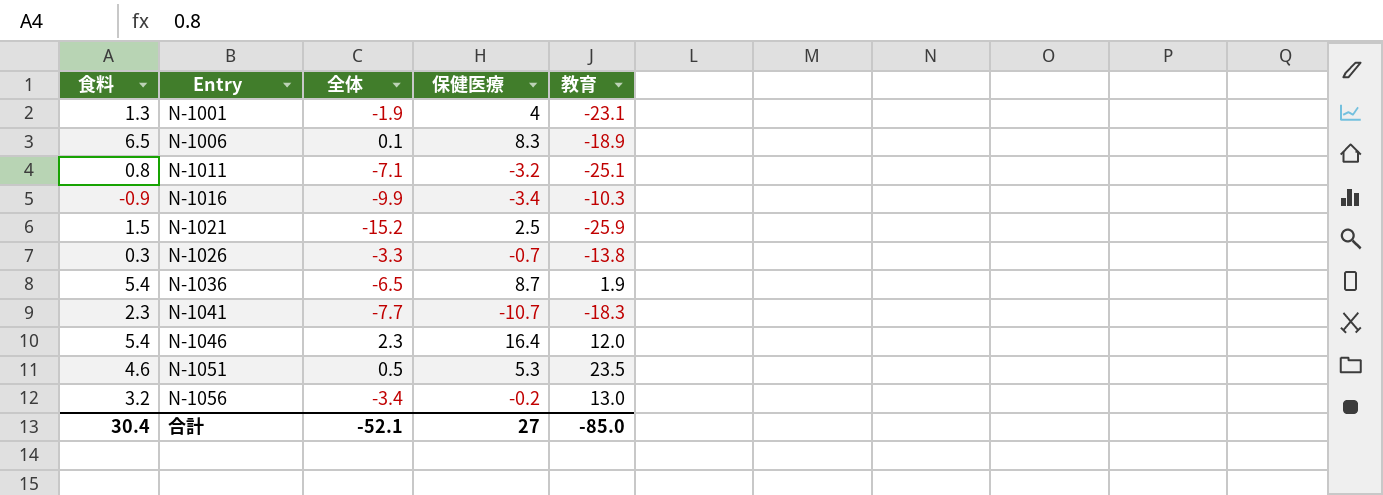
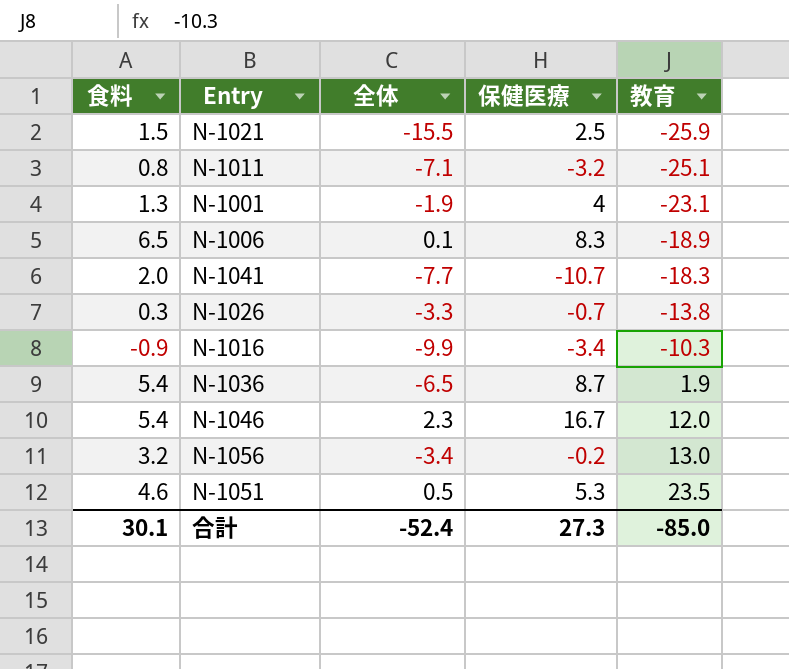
row order: Entry ascending -> 教育 ascending
N-1021 | 全体: -15.2 -> -15.5
N-1041 | 食料: 2.3 -> 2.0
N-1046 | 保健医療: 16.4 -> 16.7
合計 | 食料: 30.4 -> 30.1
合計 | 全体: -52.1 -> -52.4
合計 | 保健医療: 27 -> 27.3

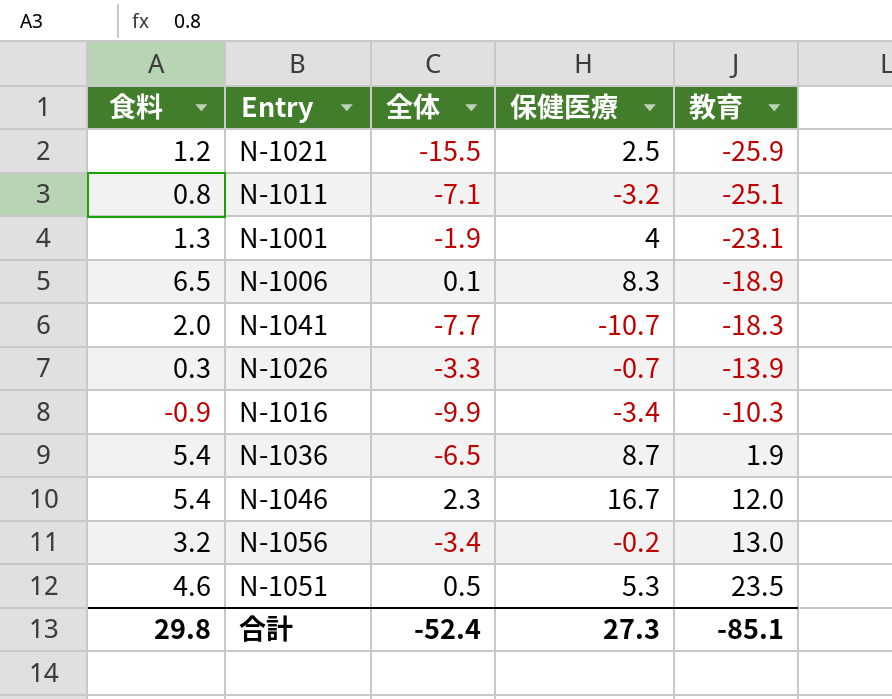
N-1021 | 食料: 1.5 -> 1.2
N-1026 | 教育: -13.8 -> -13.9
合計 | 食料: 30.1 -> 29.8
合計 | 教育: -85.0 -> -85.1

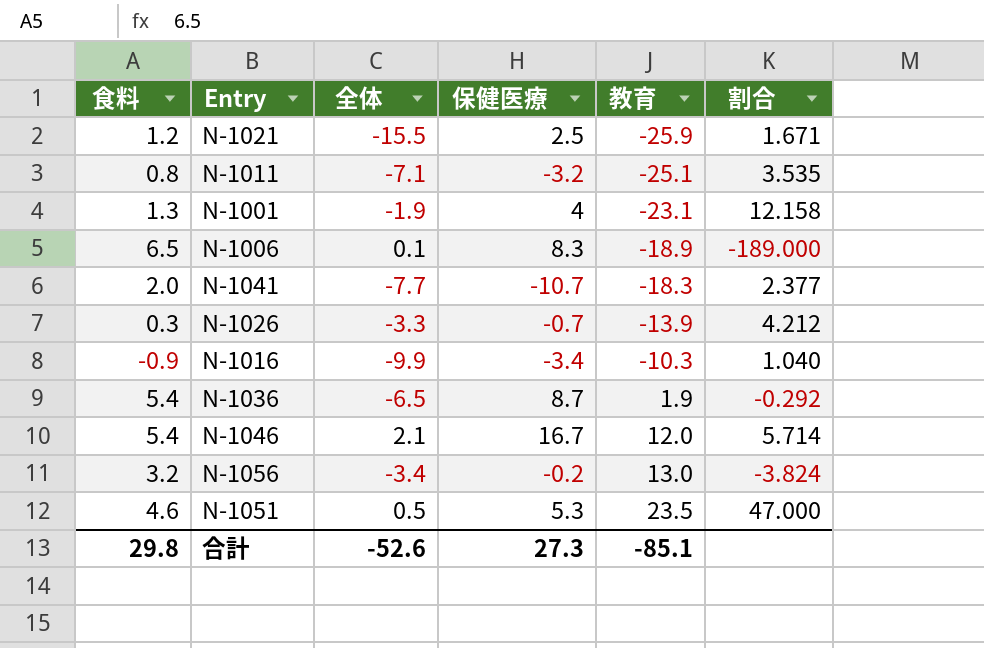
column 割合 | formula: none -> [教育] / [全体]
N-1046 | 全体: 2.3 -> 2.1
合計 | 全体: -52.4 -> -52.6

